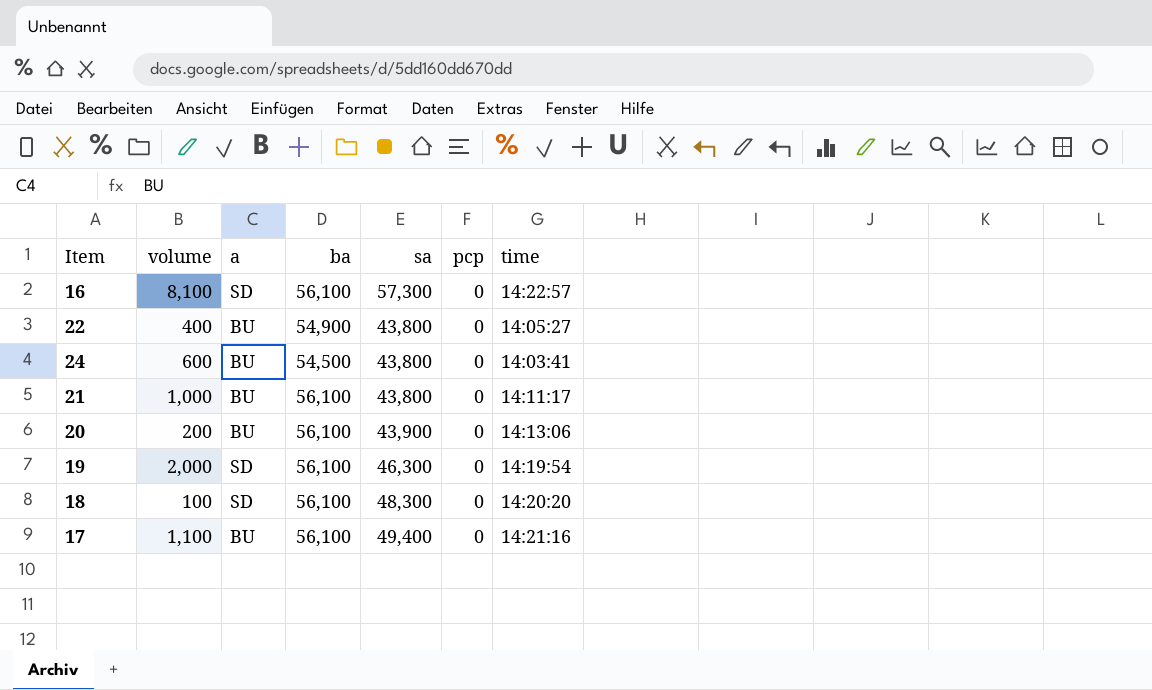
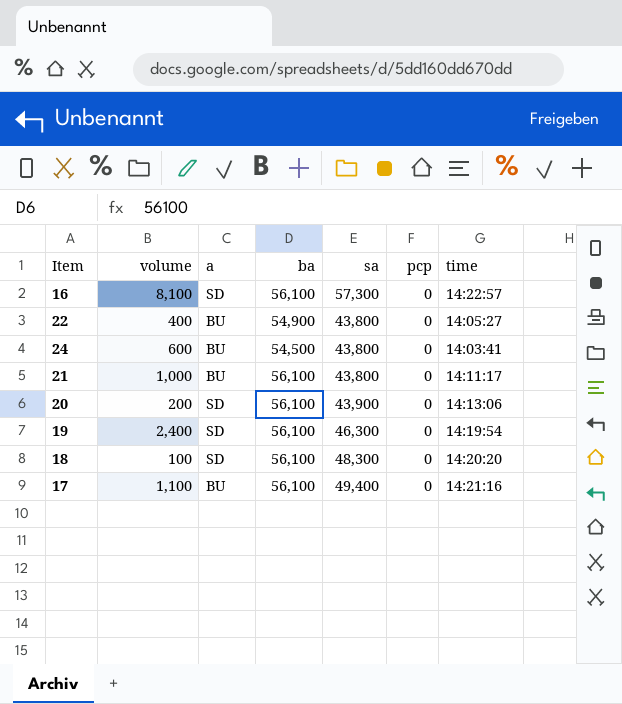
20 | a: BU -> SD
19 | volume: 2,000 -> 2,400

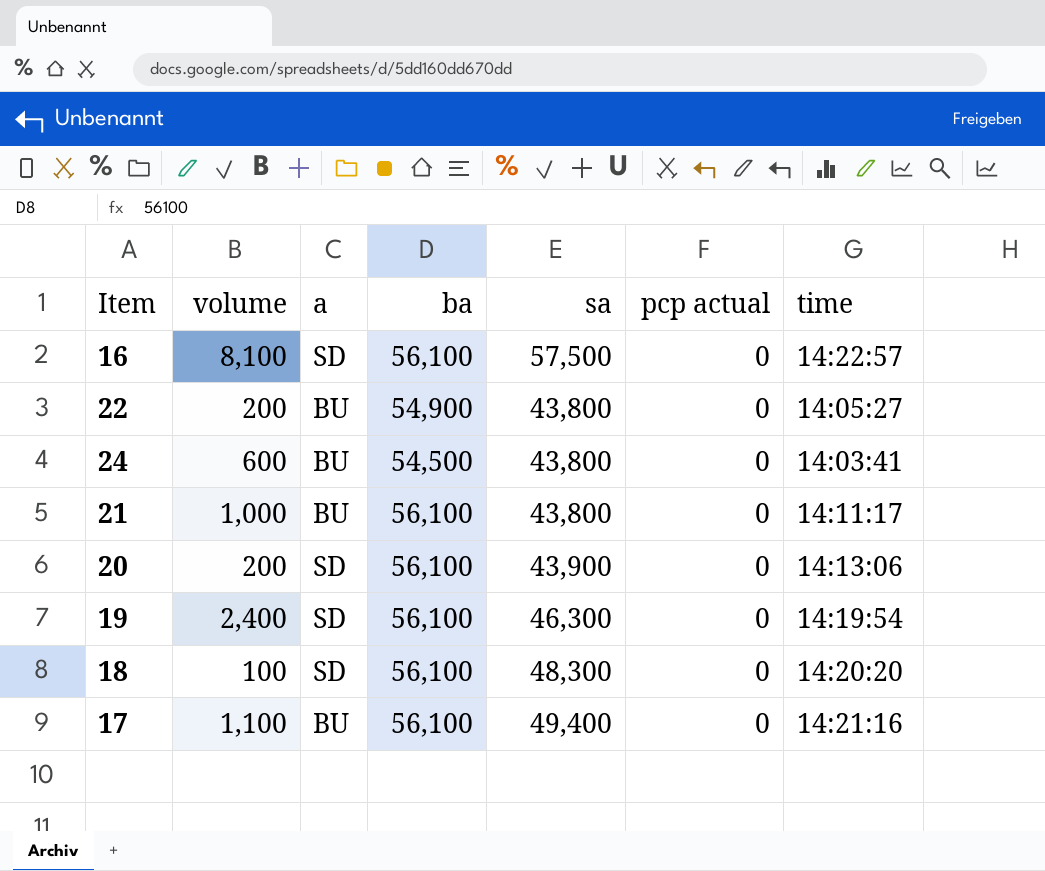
column name: pcp -> pcp actual
16 | sa: 57,300 -> 57,500
22 | volume: 400 -> 200

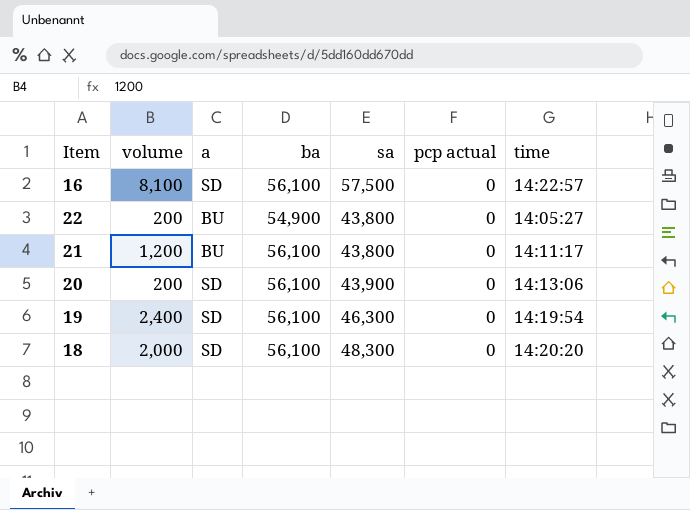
row 24: 600 | BU | 54,500 | 43,800 | 0 | 14:03:41 -> none
row 17: 1,100 | BU | 56,100 | 49,400 | 0 | 14:21:16 -> none
21 | volume: 1,000 -> 1,200
18 | volume: 100 -> 2,000

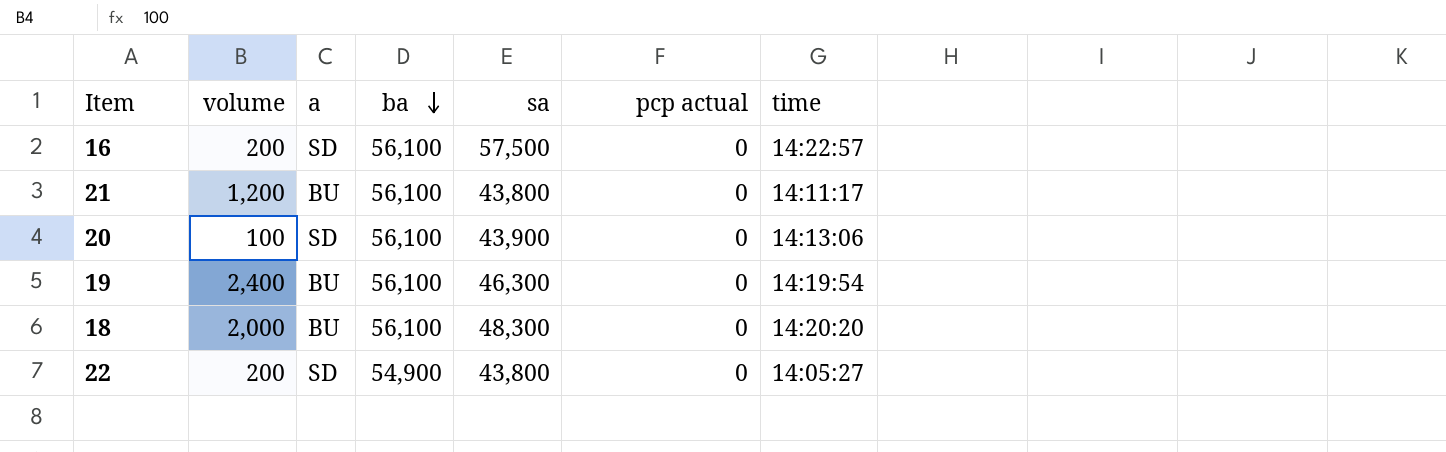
row order: none -> ba descending
16 | volume: 8,100 -> 200
20 | volume: 200 -> 100
19 | a: SD -> BU
18 | a: SD -> BU
22 | a: BU -> SD

